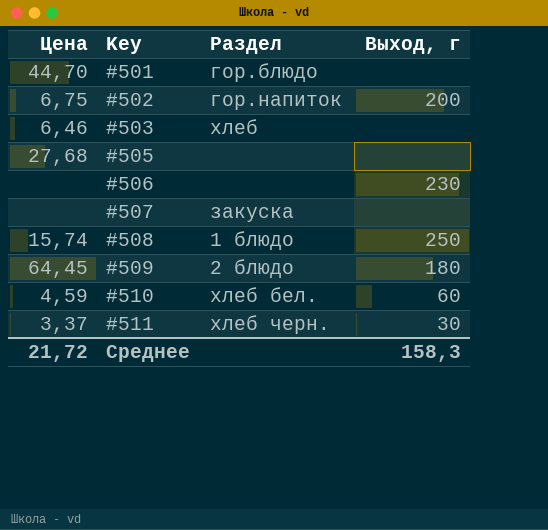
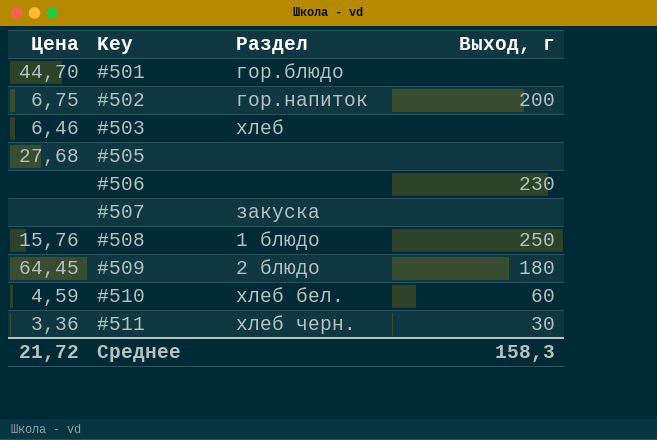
#508 | Цена: 15,74 -> 15,76
#511 | Цена: 3,37 -> 3,36

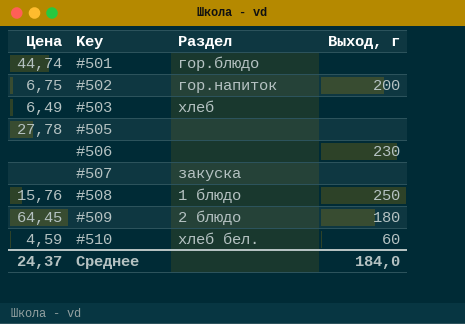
row #511: 3,36 | хлеб черн. | 30 -> none
#501 | Цена: 44,70 -> 44,74
#503 | Цена: 6,46 -> 6,49
#505 | Цена: 27,68 -> 27,78
Среднее | Цена: 21,72 -> 24,37
Среднее | Выход, г: 158,3 -> 184,0

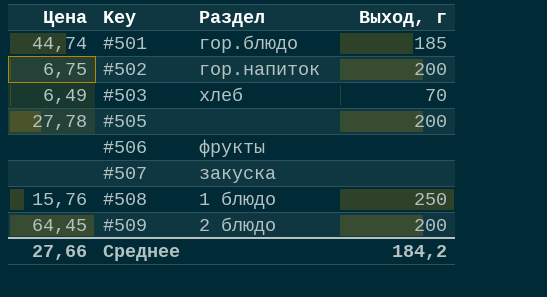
row #510: 4,59 | хлеб бел. | 60 -> none
#501 | Выход, г: none -> 185
#503 | Выход, г: none -> 70
#505 | Выход, г: none -> 200
#506 | Раздел: none -> фрукты
#506 | Выход, г: 230 -> none
#509 | Выход, г: 180 -> 200
Среднее | Цена: 24,37 -> 27,66
Среднее | Выход, г: 184,0 -> 184,2

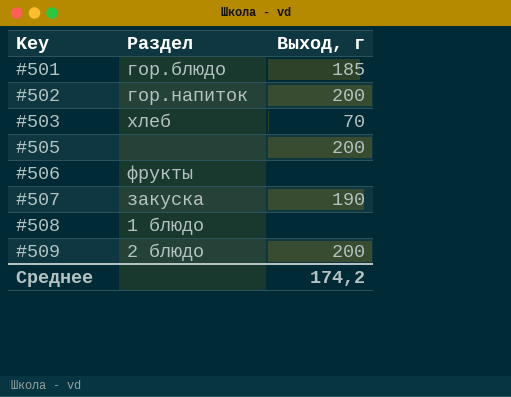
column Цена | position: 1 -> none
#507 | Выход, г: none -> 190
#508 | Выход, г: 250 -> none
Среднее | Выход, г: 184,2 -> 174,2

